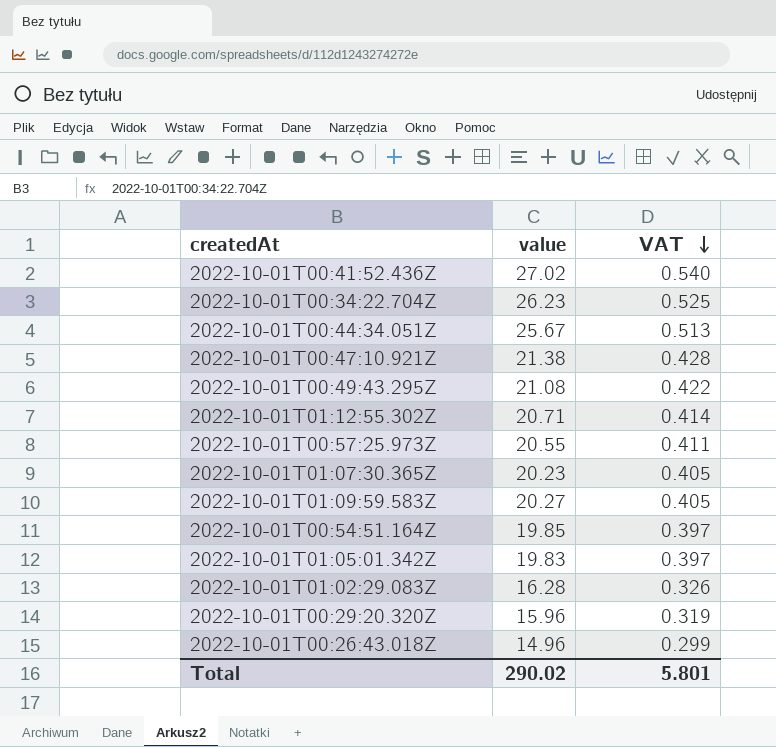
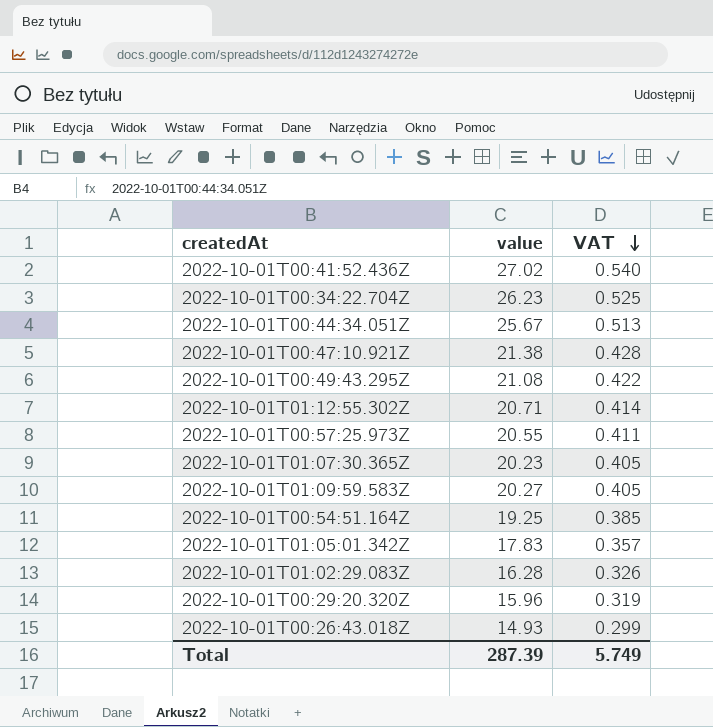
2022-10-01T00:54:51.164Z | value: 19.85 -> 19.25
2022-10-01T00:54:51.164Z | VAT: 0.397 -> 0.385
2022-10-01T01:05:01.342Z | value: 19.83 -> 17.83
2022-10-01T01:05:01.342Z | VAT: 0.397 -> 0.357
2022-10-01T00:26:43.018Z | value: 14.96 -> 14.93
Total | value: 290.02 -> 287.39
Total | VAT: 5.801 -> 5.749

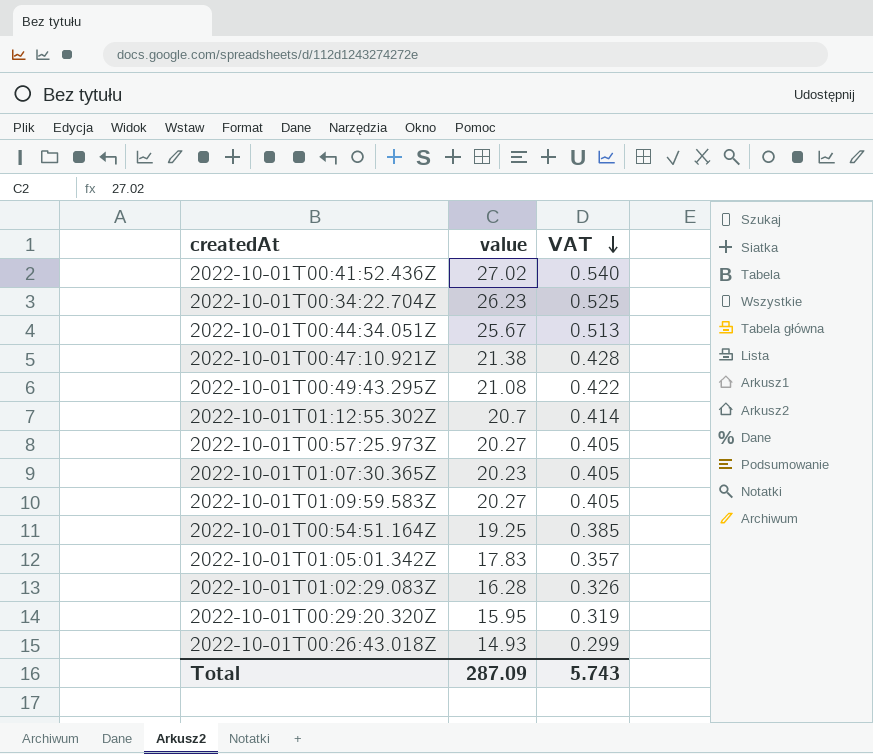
2022-10-01T01:12:55.302Z | value: 20.71 -> 20.7
2022-10-01T00:57:25.973Z | value: 20.55 -> 20.27
2022-10-01T00:57:25.973Z | VAT: 0.411 -> 0.405
2022-10-01T00:29:20.320Z | value: 15.96 -> 15.95
Total | value: 287.39 -> 287.09
Total | VAT: 5.749 -> 5.743

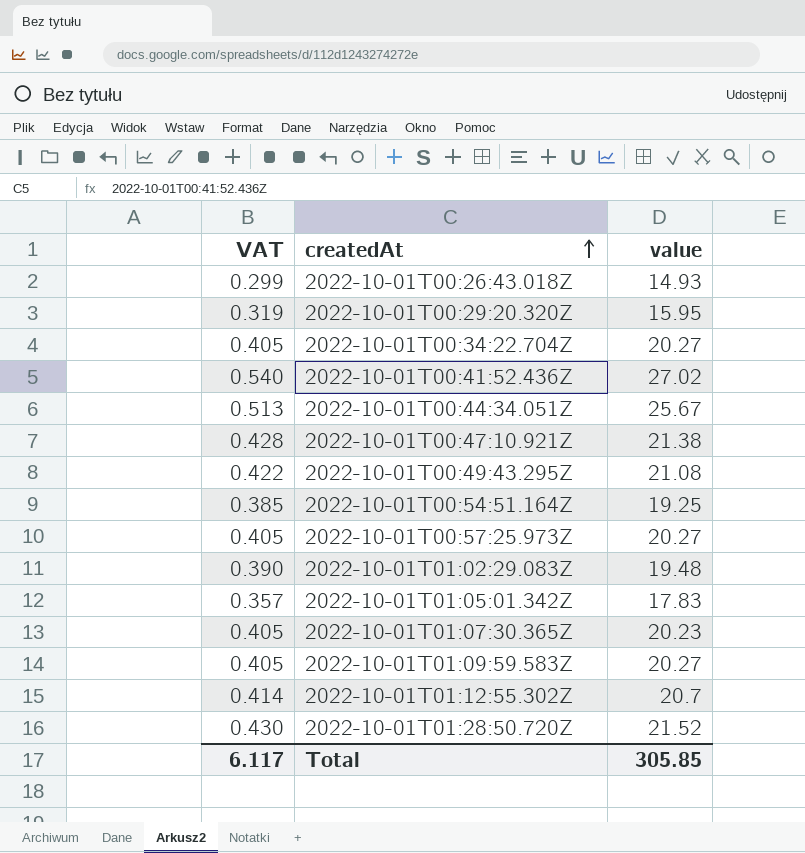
row order: VAT descending -> createdAt ascending
column VAT | position: 3 -> 1
2022-10-01T00:34:22.704Z | VAT: 0.525 -> 0.405
2022-10-01T00:34:22.704Z | value: 26.23 -> 20.27
2022-10-01T01:02:29.083Z | VAT: 0.326 -> 0.390
2022-10-01T01:02:29.083Z | value: 16.28 -> 19.48
row 2022-10-01T01:28:50.720Z: none -> 0.430 | 21.52
Total | VAT: 5.743 -> 6.117
Total | value: 287.09 -> 305.85

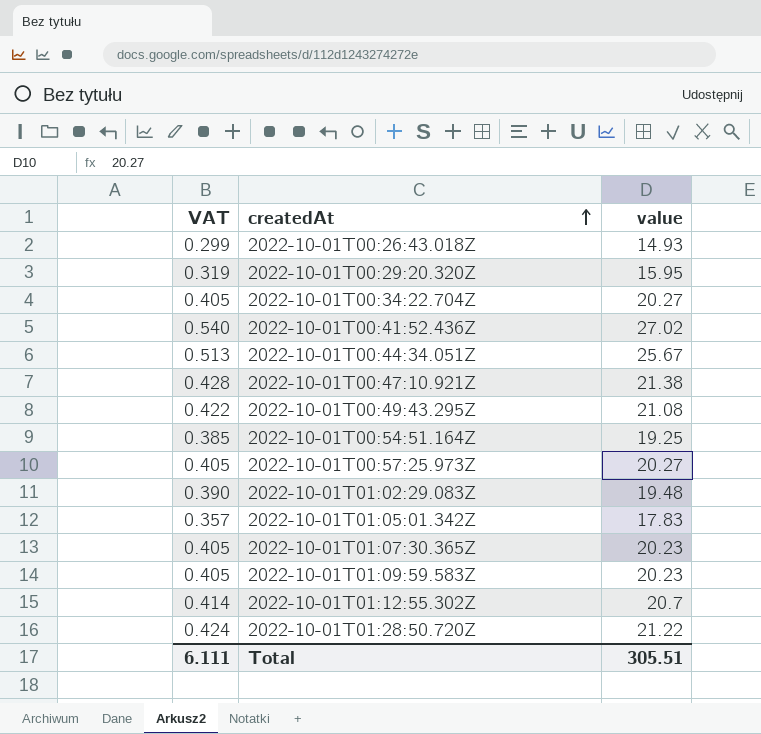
2022-10-01T01:09:59.583Z | value: 20.27 -> 20.23
2022-10-01T01:28:50.720Z | VAT: 0.430 -> 0.424
2022-10-01T01:28:50.720Z | value: 21.52 -> 21.22
Total | VAT: 6.117 -> 6.111
Total | value: 305.85 -> 305.51

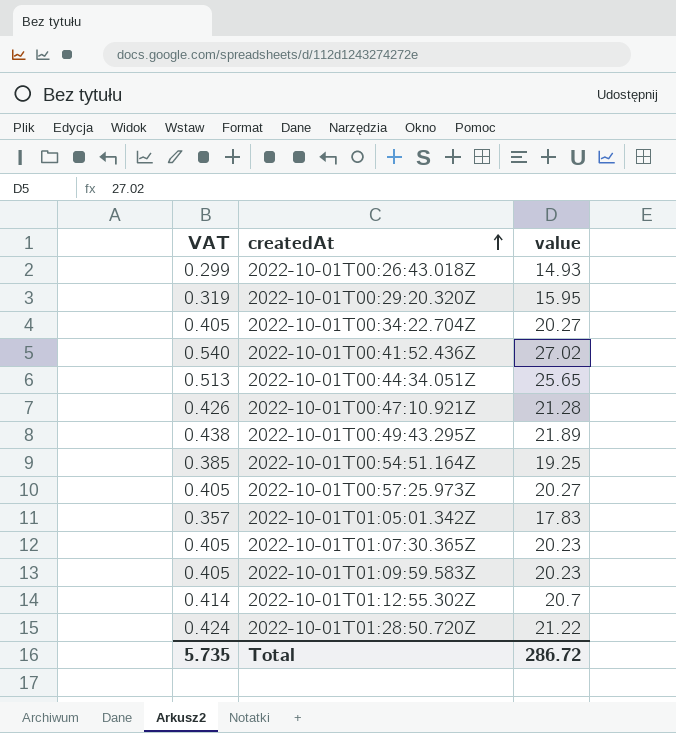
row 2022-10-01T01:02:29.083Z: 0.390 | 19.48 -> none
2022-10-01T00:44:34.051Z | value: 25.67 -> 25.65
2022-10-01T00:47:10.921Z | VAT: 0.428 -> 0.426
2022-10-01T00:47:10.921Z | value: 21.38 -> 21.28
2022-10-01T00:49:43.295Z | VAT: 0.422 -> 0.438
2022-10-01T00:49:43.295Z | value: 21.08 -> 21.89
Total | VAT: 6.111 -> 5.735
Total | value: 305.51 -> 286.72

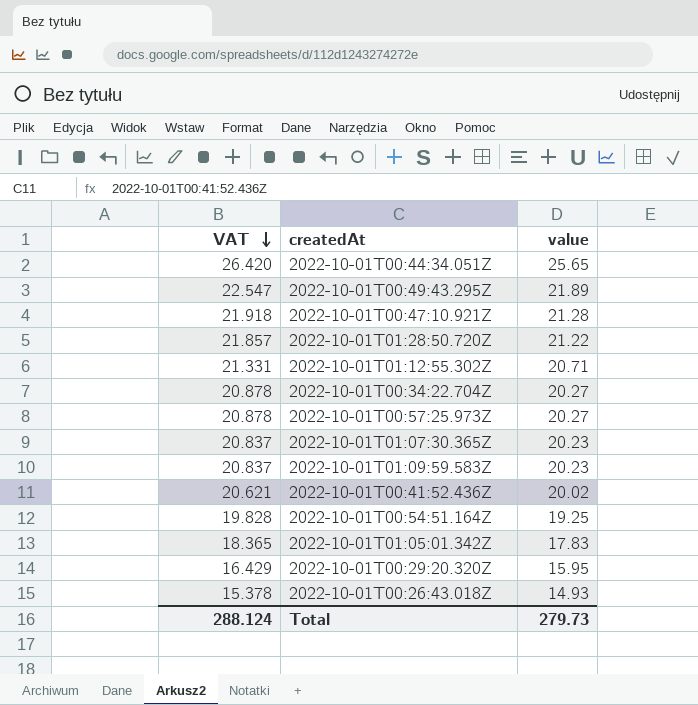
row order: createdAt ascending -> VAT descending
column VAT | formula: [value] * 0.02 -> [value] * 1.03
2022-10-01T01:12:55.302Z | value: 20.7 -> 20.71
2022-10-01T00:41:52.436Z | value: 27.02 -> 20.02
Total | VAT: 5.735 -> 288.124
Total | value: 286.72 -> 279.73

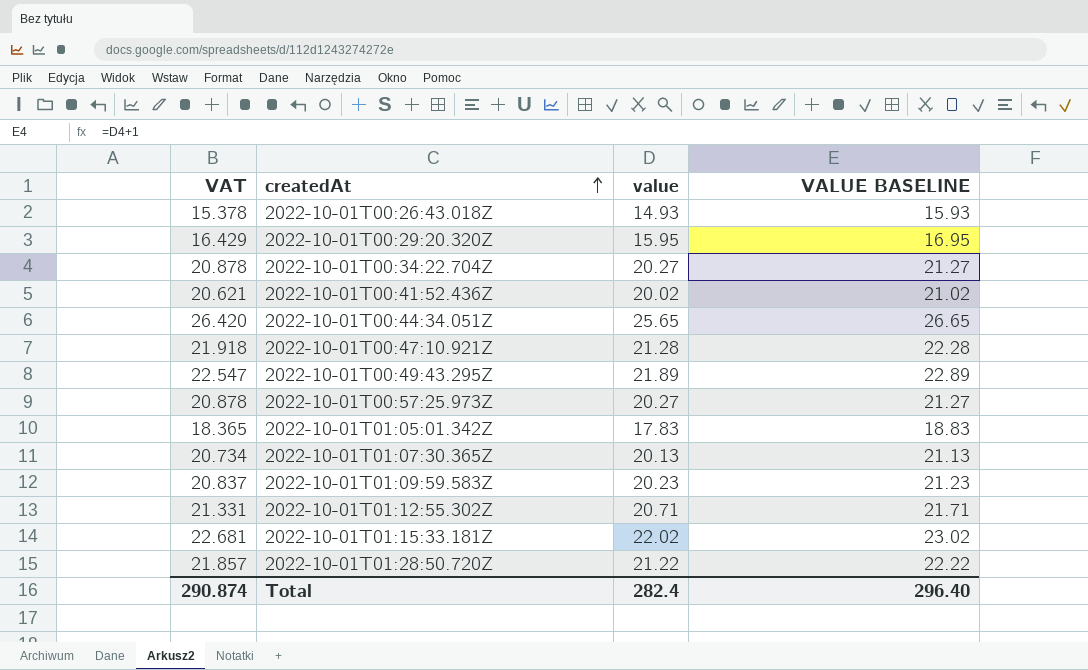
row order: VAT descending -> createdAt ascending
column VALUE BASELINE | formula: none -> [value] + 1
row 2022-10-01T00:54:51.164Z: 19.828 | 19.25 -> none
2022-10-01T01:07:30.365Z | VAT: 20.837 -> 20.734
2022-10-01T01:07:30.365Z | value: 20.23 -> 20.13
row 2022-10-01T01:15:33.181Z: none -> 22.681 | 22.02 | 23.02
Total | VAT: 288.124 -> 290.874
Total | value: 279.73 -> 282.4

